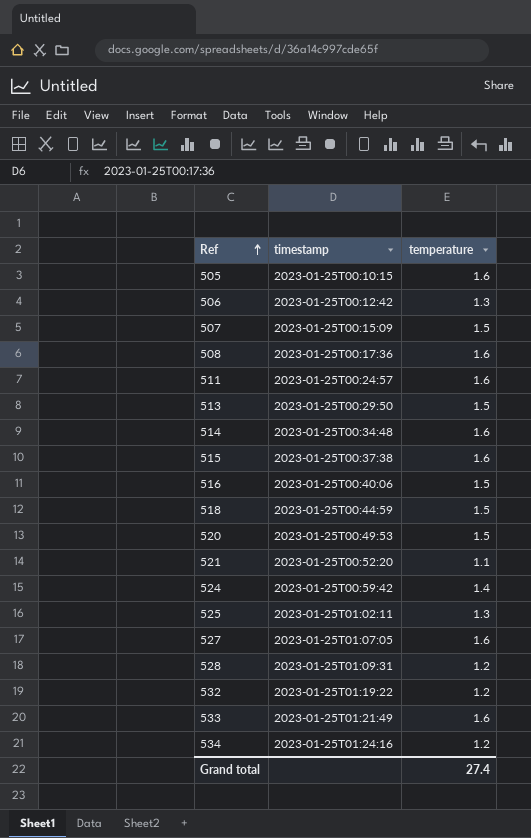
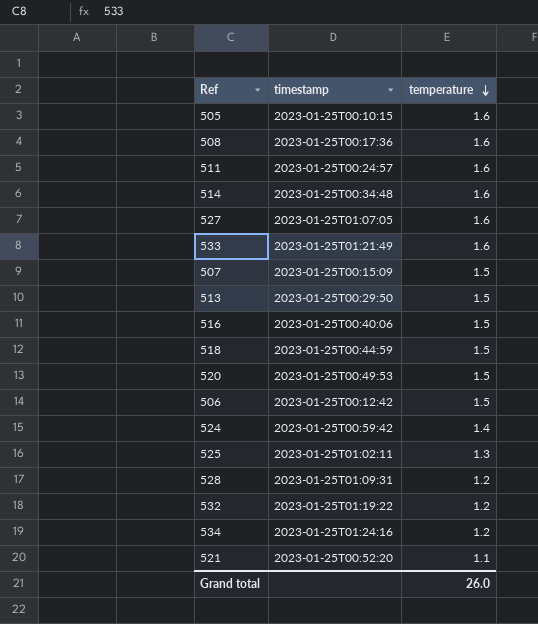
row order: Ref ascending -> temperature descending
row 515: 2023-01-25T00:37:38 | 1.6 -> none
506 | temperature: 1.3 -> 1.5
Grand total | temperature: 27.4 -> 26.0

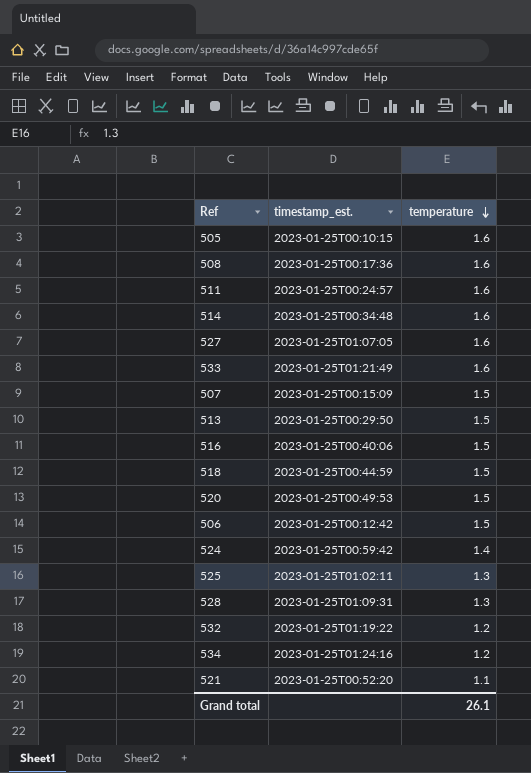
column name: timestamp -> timestamp_est.
528 | temperature: 1.2 -> 1.3
Grand total | temperature: 26.0 -> 26.1

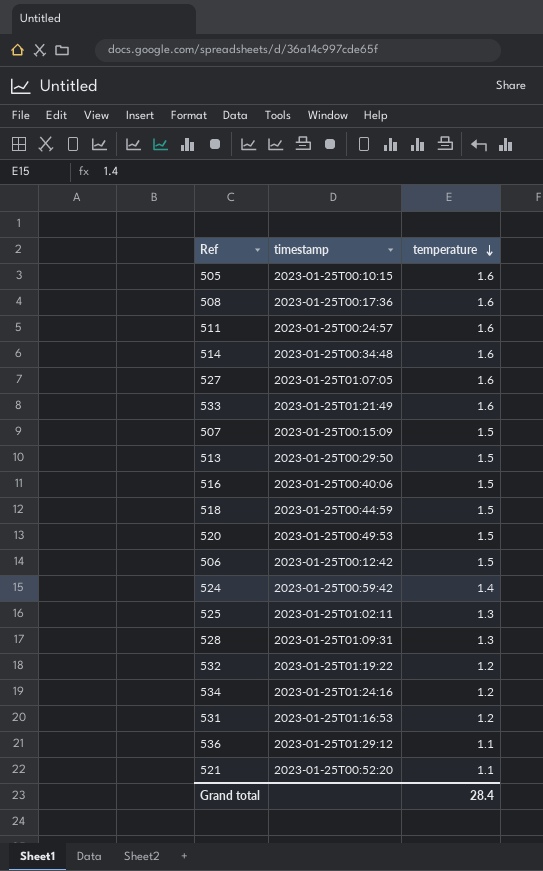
column name: timestamp_est. -> timestamp
row 531: none -> 2023-01-25T01:16:53 | 1.2
row 536: none -> 2023-01-25T01:29:12 | 1.1
Grand total | temperature: 26.1 -> 28.4

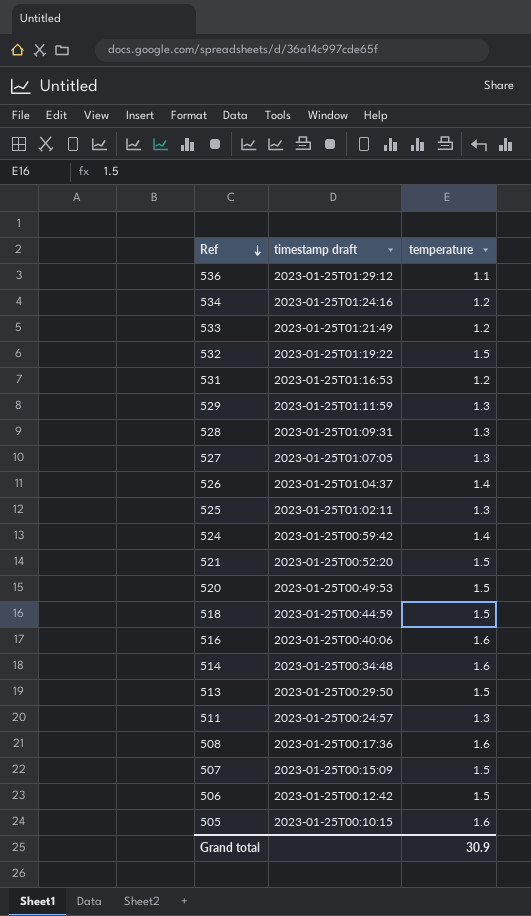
row order: temperature descending -> Ref descending
column name: timestamp -> timestamp draft
533 | temperature: 1.6 -> 1.2
532 | temperature: 1.2 -> 1.5
row 529: none -> 2023-01-25T01:11:59 | 1.3
527 | temperature: 1.6 -> 1.3
row 526: none -> 2023-01-25T01:04:37 | 1.4
521 | temperature: 1.1 -> 1.5
516 | temperature: 1.5 -> 1.6
511 | temperature: 1.6 -> 1.3
Grand total | temperature: 28.4 -> 30.9

